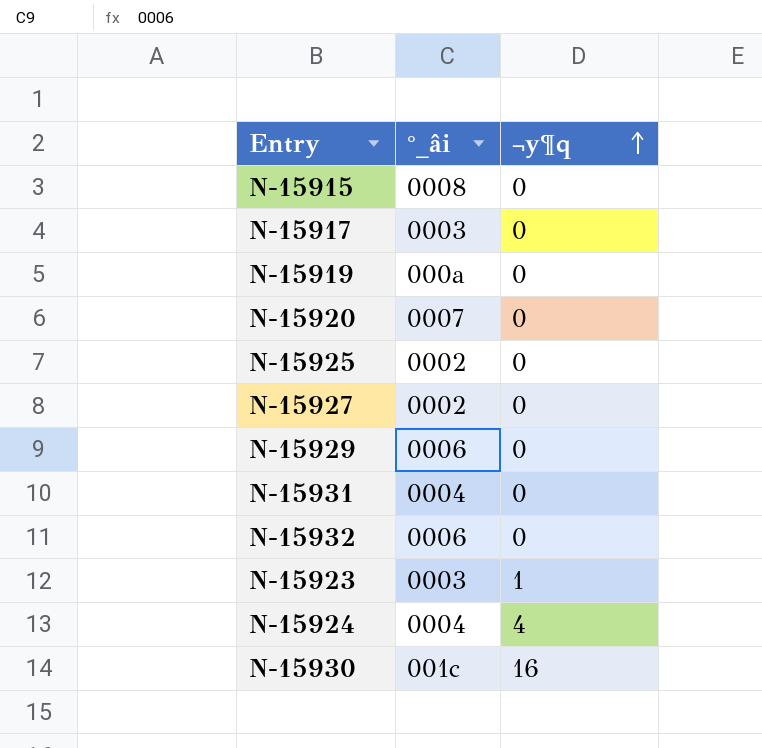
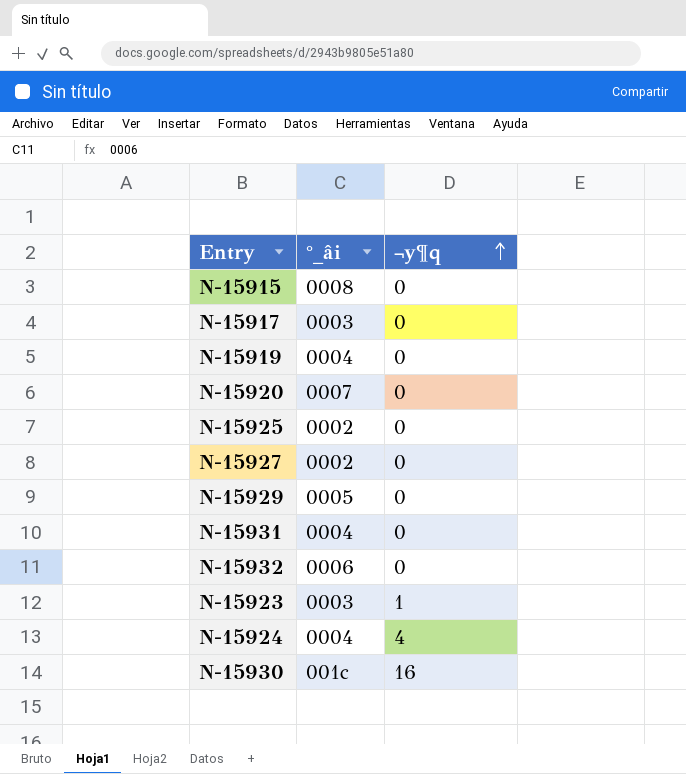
N-15919 | °_âi: 000a -> 0004
N-15929 | °_âi: 0006 -> 0005

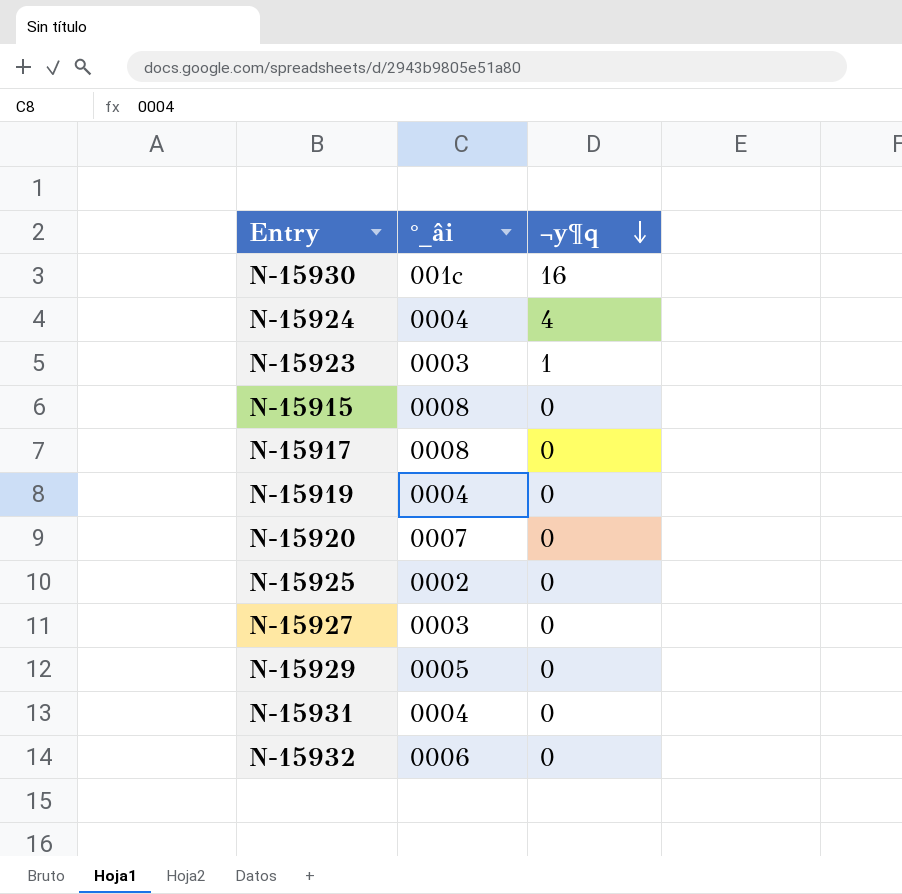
row order: ¬y¶q ascending -> ¬y¶q descending
N-15917 | °_âi: 0003 -> 0008
N-15927 | °_âi: 0002 -> 0003

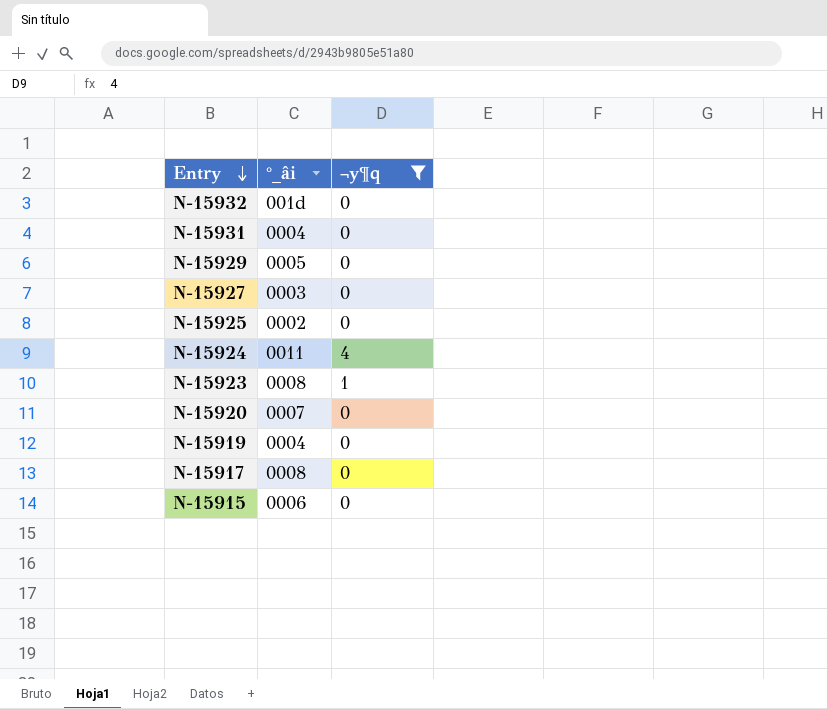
filter: none -> ¬y¶q != 16
row order: ¬y¶q descending -> Entry descending
N-15932 | °_âi: 0006 -> 001d
N-15924 | °_âi: 0004 -> 0011
N-15923 | °_âi: 0003 -> 0008
N-15915 | °_âi: 0008 -> 0006

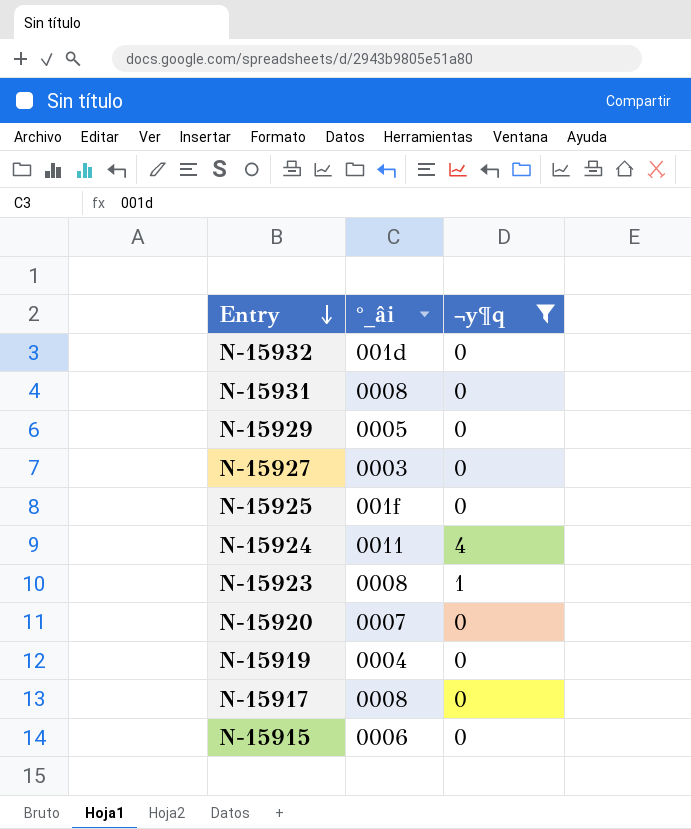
N-15931 | °_âi: 0004 -> 0008
N-15925 | °_âi: 0002 -> 001f

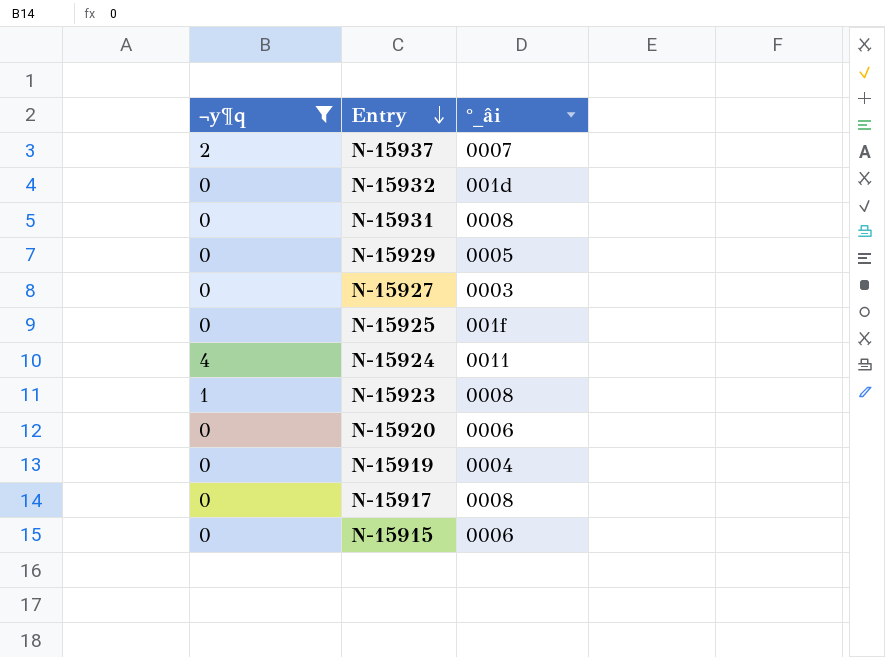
column ¬y¶q | position: 3 -> 1
row N-15937: none -> 2 | 0007
N-15920 | °_âi: 0007 -> 0006

